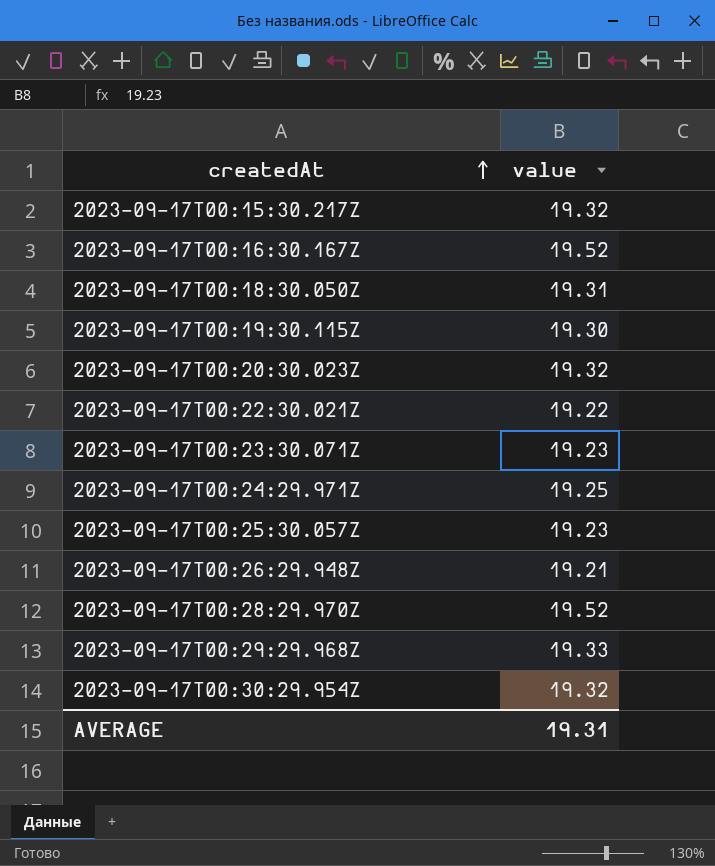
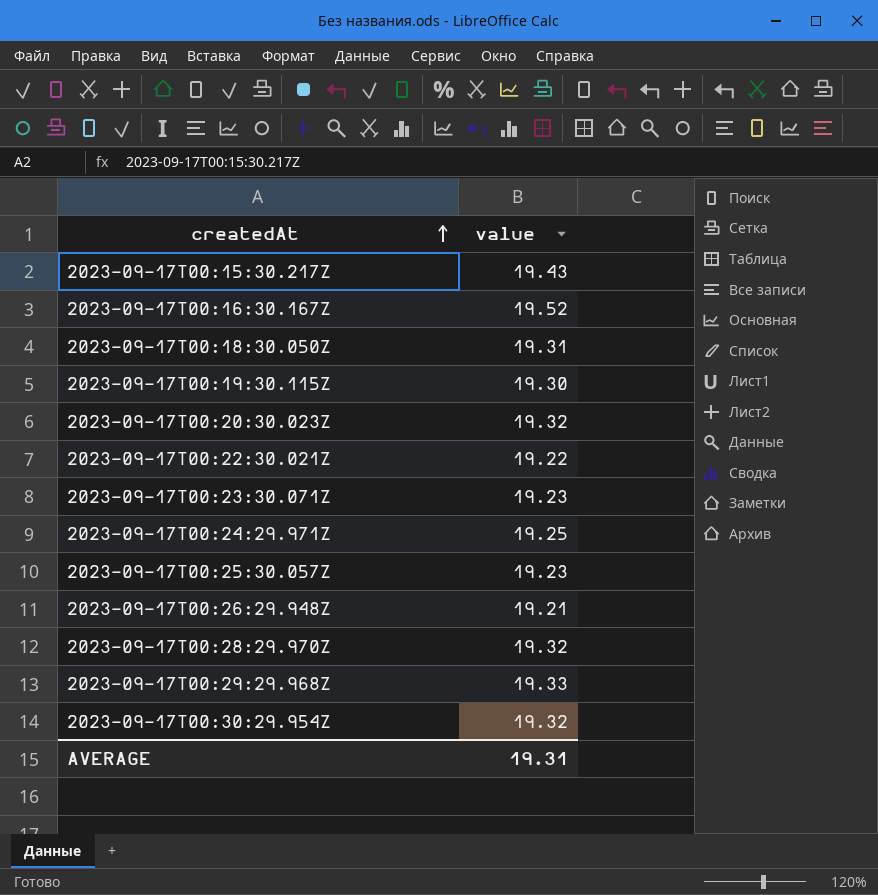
2023-09-17T00:15:30.217Z | value: 19.32 -> 19.43
2023-09-17T00:28:29.970Z | value: 19.52 -> 19.32

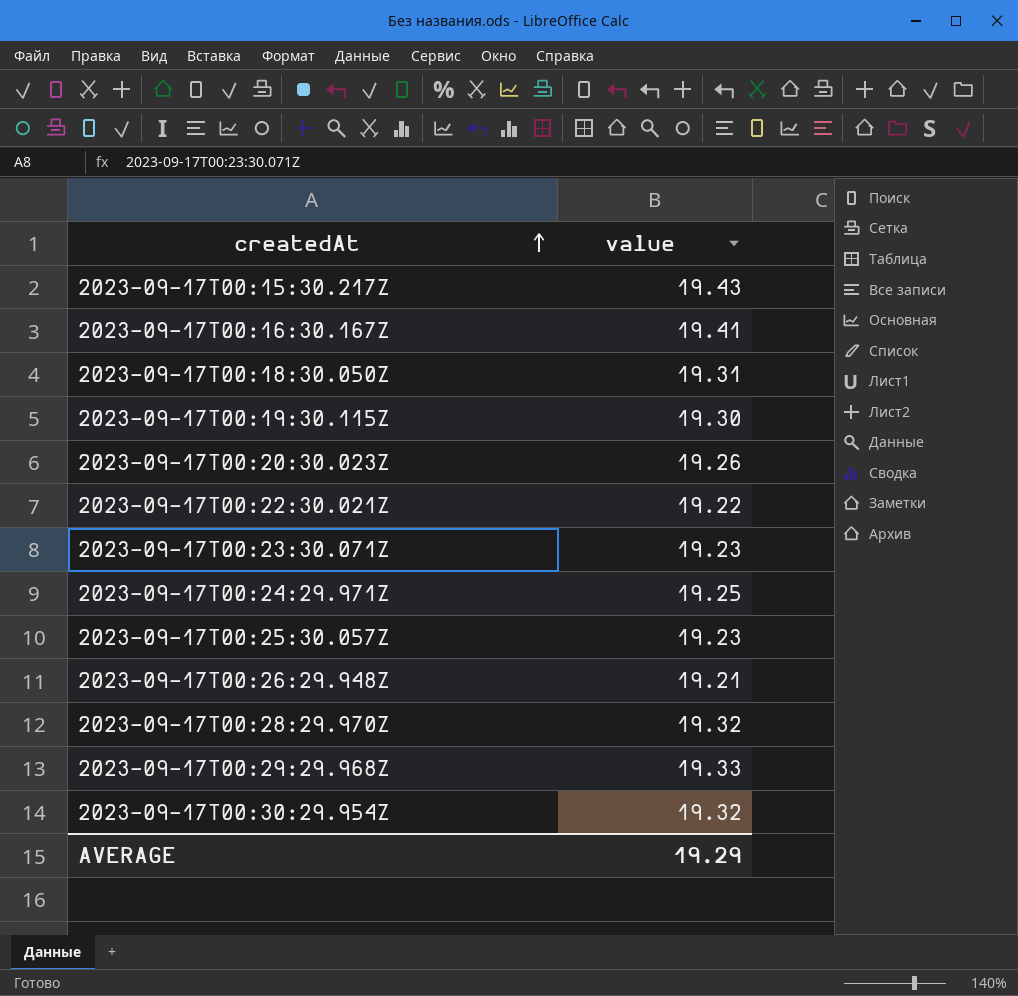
2023-09-17T00:16:30.167Z | value: 19.52 -> 19.41
2023-09-17T00:20:30.023Z | value: 19.32 -> 19.26
AVERAGE | value: 19.31 -> 19.29

